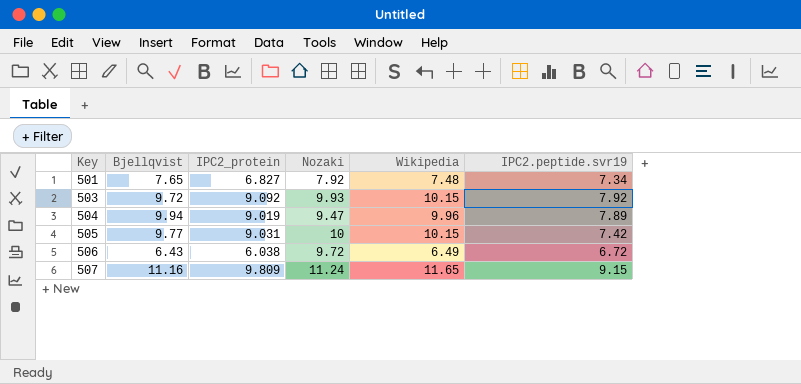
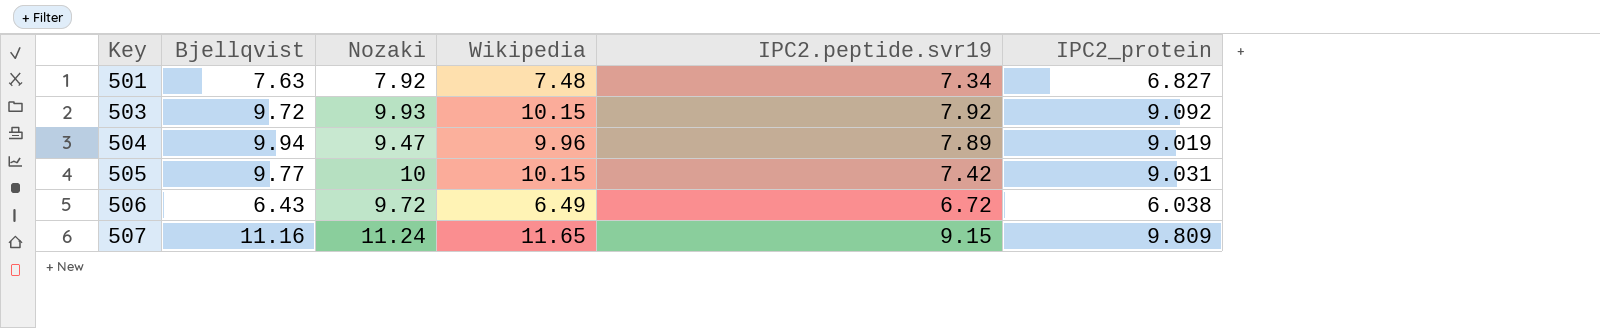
column IPC2_protein | position: 3 -> 6
501 | Bjellqvist: 7.65 -> 7.63

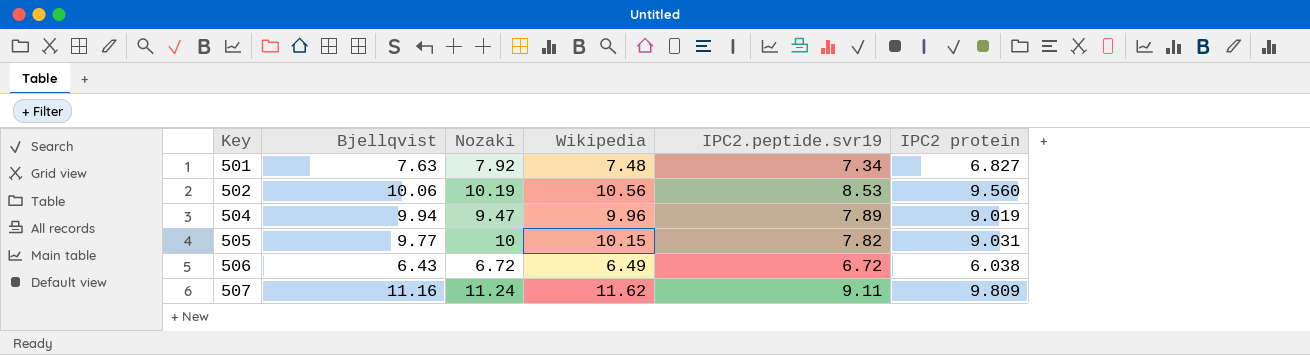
column name: IPC2_protein -> IPC2 protein
row 503: 9.72 | 9.93 | 10.15 | 7.92 | 9.092 -> none
row 502: none -> 10.06 | 10.19 | 10.56 | 8.53 | 9.560
505 | IPC2.peptide.svr19: 7.42 -> 7.82
506 | Nozaki: 9.72 -> 6.72
507 | Wikipedia: 11.65 -> 11.62
507 | IPC2.peptide.svr19: 9.15 -> 9.11

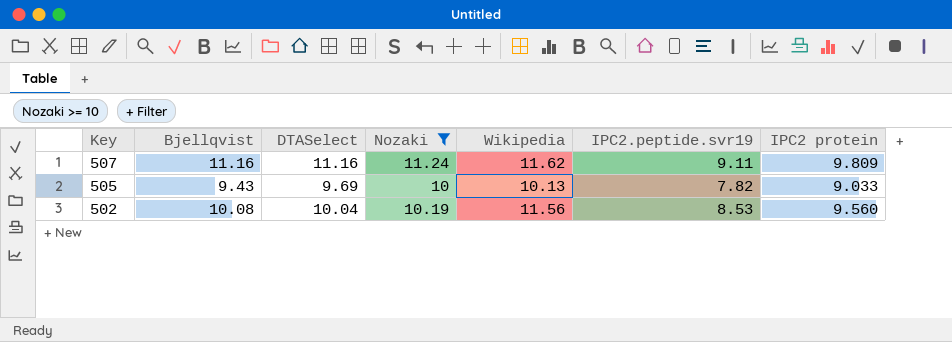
filter: none -> Nozaki >= 10
row order: Key ascending -> Key descending
column DTASelect | position: none -> 3
505 | Bjellqvist: 9.77 -> 9.43
505 | Wikipedia: 10.15 -> 10.13
505 | IPC2 protein: 9.031 -> 9.033
502 | Bjellqvist: 10.06 -> 10.08
502 | Wikipedia: 10.56 -> 11.56

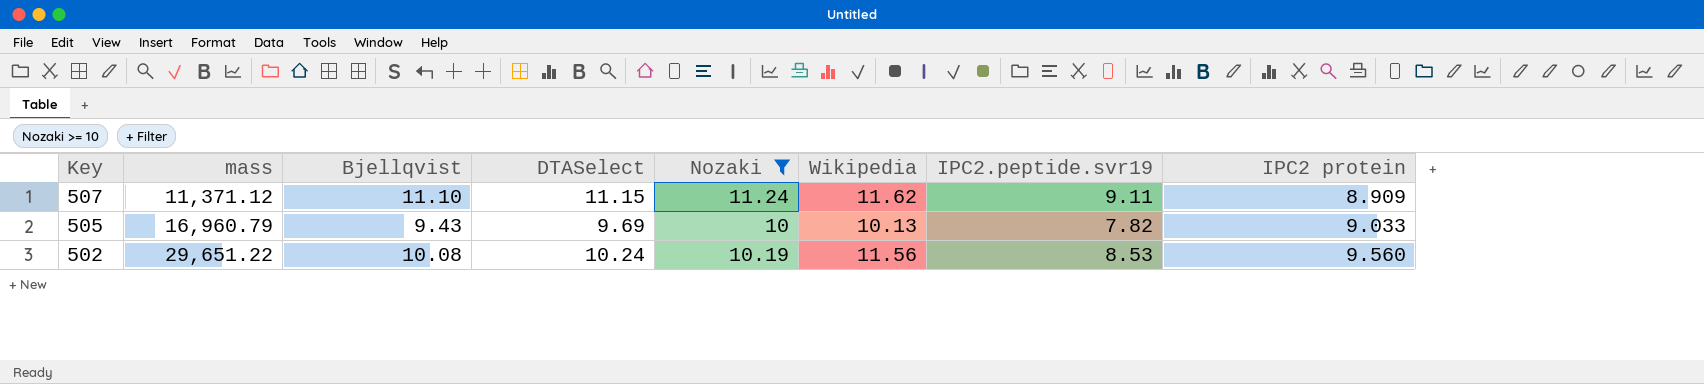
column mass | position: none -> 2
507 | Bjellqvist: 11.16 -> 11.10
507 | DTASelect: 11.16 -> 11.15
507 | IPC2 protein: 9.809 -> 8.909
502 | DTASelect: 10.04 -> 10.24

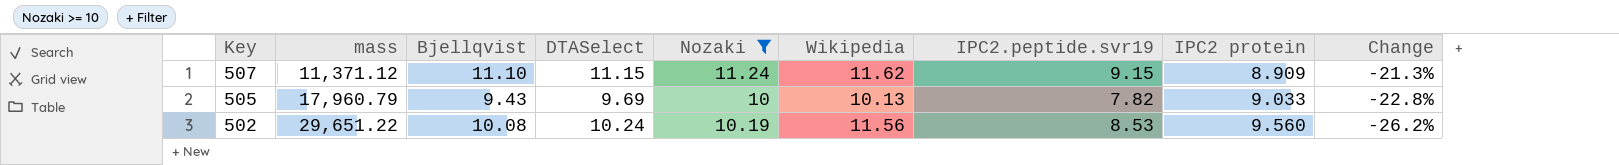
column Change | formula: none -> ([IPC2.peptide.svr19] - [Wikipedia]) / [Wikipedia]
507 | IPC2.peptide.svr19: 9.11 -> 9.15
505 | mass: 16,960.79 -> 17,960.79

